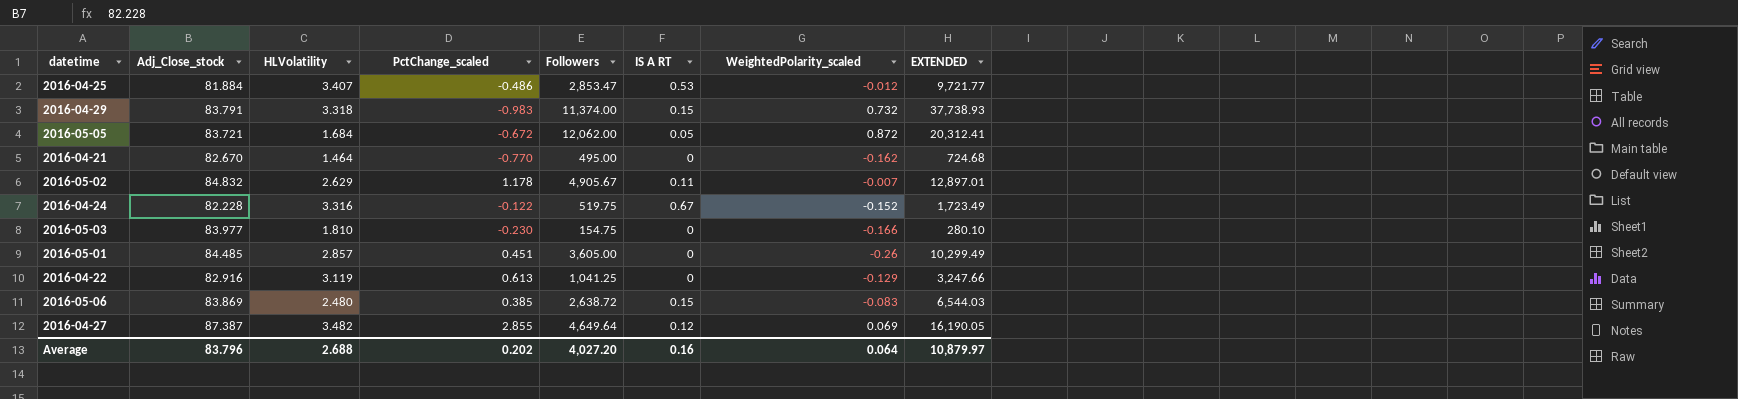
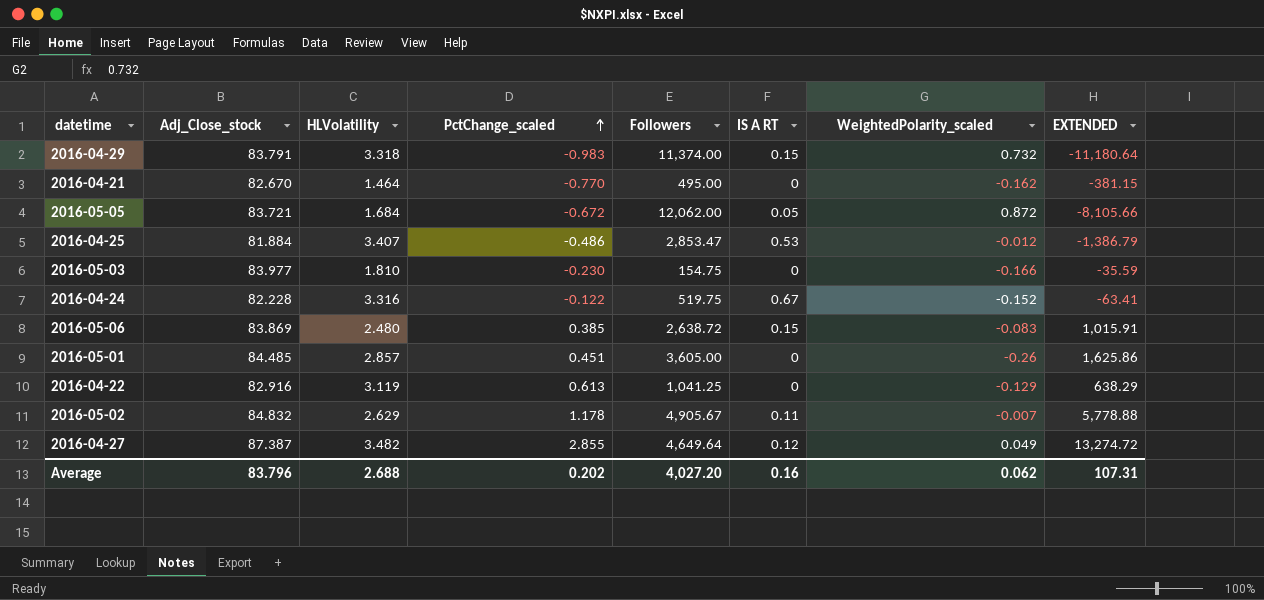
row order: none -> PctChange_scaled ascending
column EXTENDED | formula: [HLVolatility] * [Followers] -> [PctChange_scaled] * [Followers]
2016-04-27 | WeightedPolarity_scaled: 0.069 -> 0.049
Average | WeightedPolarity_scaled: 0.064 -> 0.062
Average | EXTENDED: 10,879.97 -> 107.31

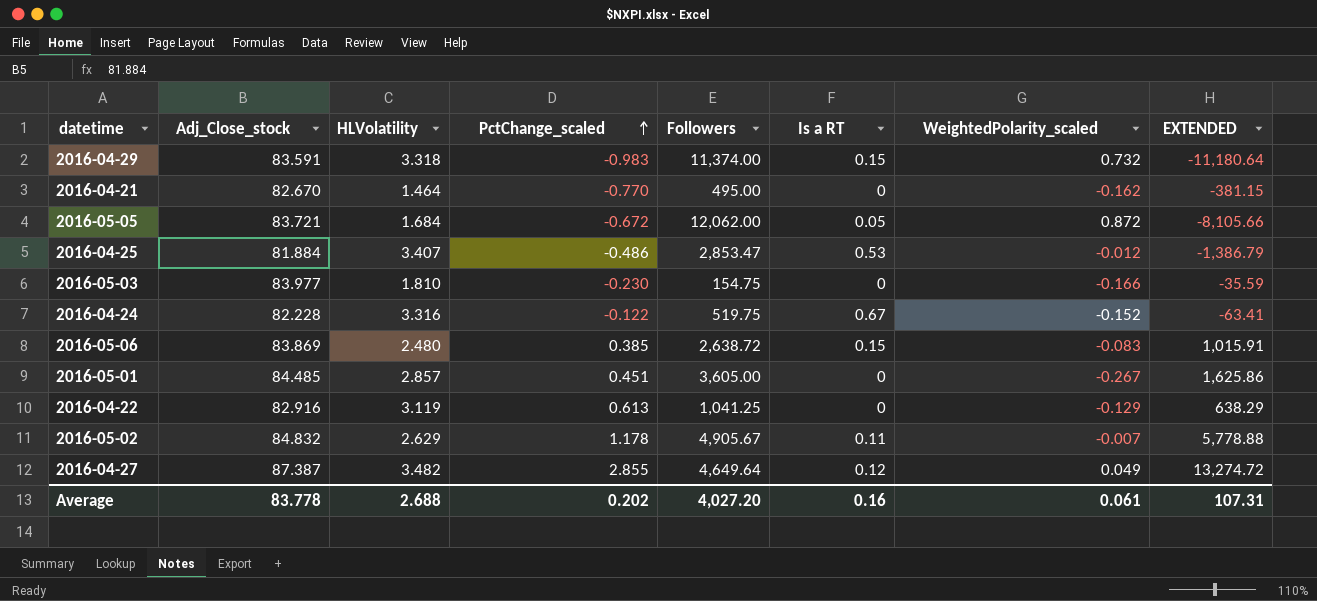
column name: IS A RT -> Is a RT
2016-04-29 | Adj_Close_stock: 83.791 -> 83.591
2016-05-01 | WeightedPolarity_scaled: -0.26 -> -0.267
Average | Adj_Close_stock: 83.796 -> 83.778
Average | WeightedPolarity_scaled: 0.062 -> 0.061

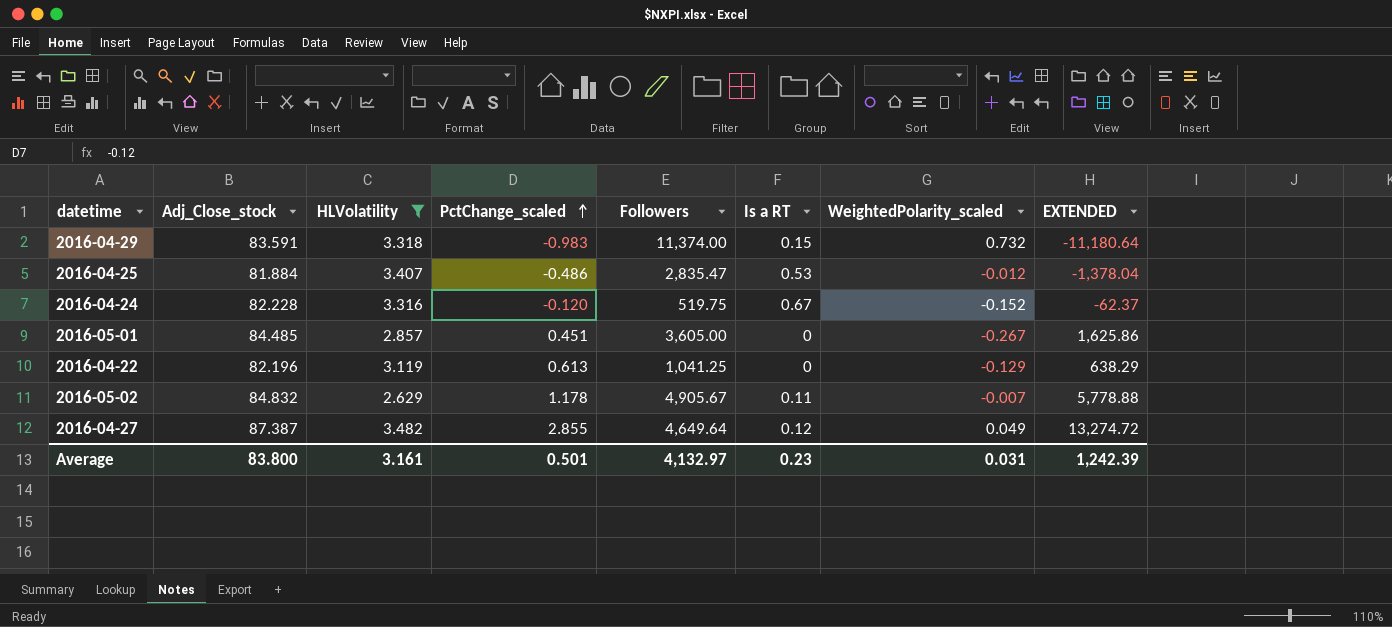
filter: none -> HLVolatility >= 2.629
2016-04-25 | Followers: 2,853.47 -> 2,835.47
2016-04-25 | EXTENDED: -1,386.79 -> -1,378.04
2016-04-24 | PctChange_scaled: -0.122 -> -0.120
2016-04-24 | EXTENDED: -63.41 -> -62.37
2016-04-22 | Adj_Close_stock: 82.916 -> 82.196
Average | Adj_Close_stock: 83.778 -> 83.800
Average | HLVolatility: 2.688 -> 3.161
Average | PctChange_scaled: 0.202 -> 0.501
Average | Followers: 4,027.20 -> 4,132.97
Average | Is a RT: 0.16 -> 0.23
Average | WeightedPolarity_scaled: 0.061 -> 0.031
Average | EXTENDED: 107.31 -> 1,242.39

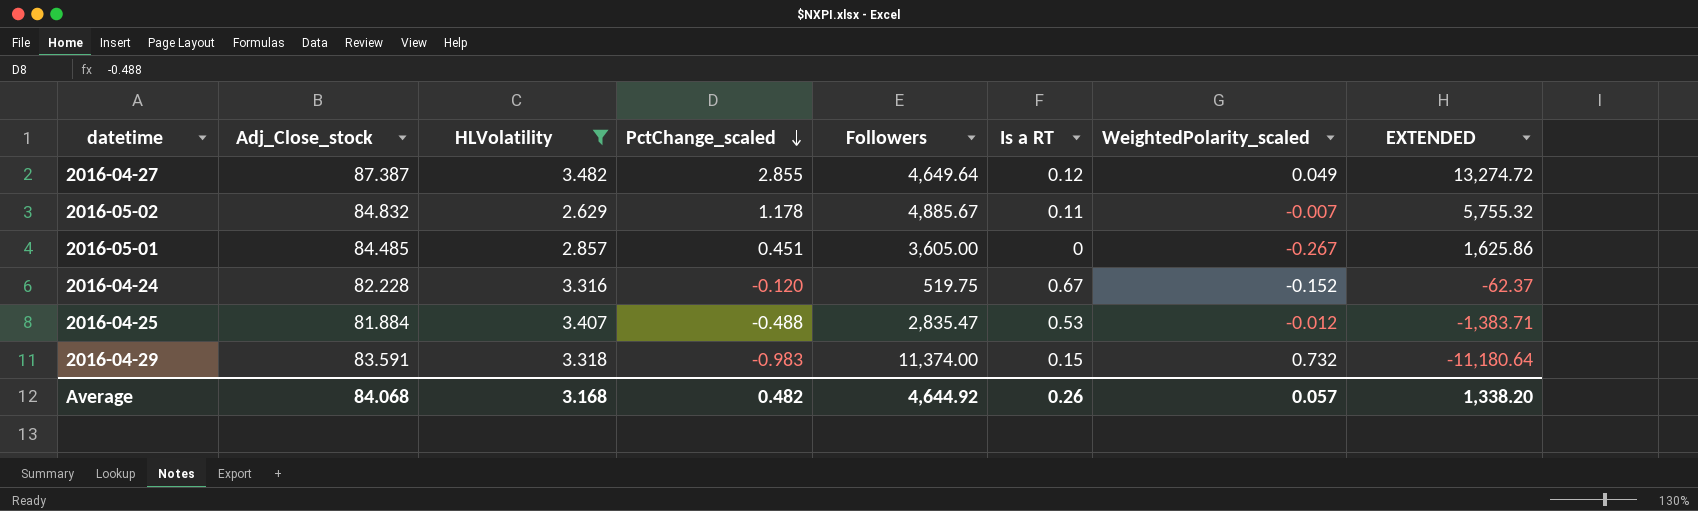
row order: PctChange_scaled ascending -> PctChange_scaled descending
row 2016-04-22: 82.196 | 3.119 | 0.613 | 1,041.25 | 0 | -0.129 | 638.29 -> none
2016-05-02 | Followers: 4,905.67 -> 4,885.67
2016-05-02 | EXTENDED: 5,778.88 -> 5,755.32
2016-04-25 | PctChange_scaled: -0.486 -> -0.488
2016-04-25 | EXTENDED: -1,378.04 -> -1,383.71
Average | Adj_Close_stock: 83.800 -> 84.068
Average | HLVolatility: 3.161 -> 3.168
Average | PctChange_scaled: 0.501 -> 0.482
Average | Followers: 4,132.97 -> 4,644.92
Average | Is a RT: 0.23 -> 0.26
Average | WeightedPolarity_scaled: 0.031 -> 0.057
Average | EXTENDED: 1,242.39 -> 1,338.20

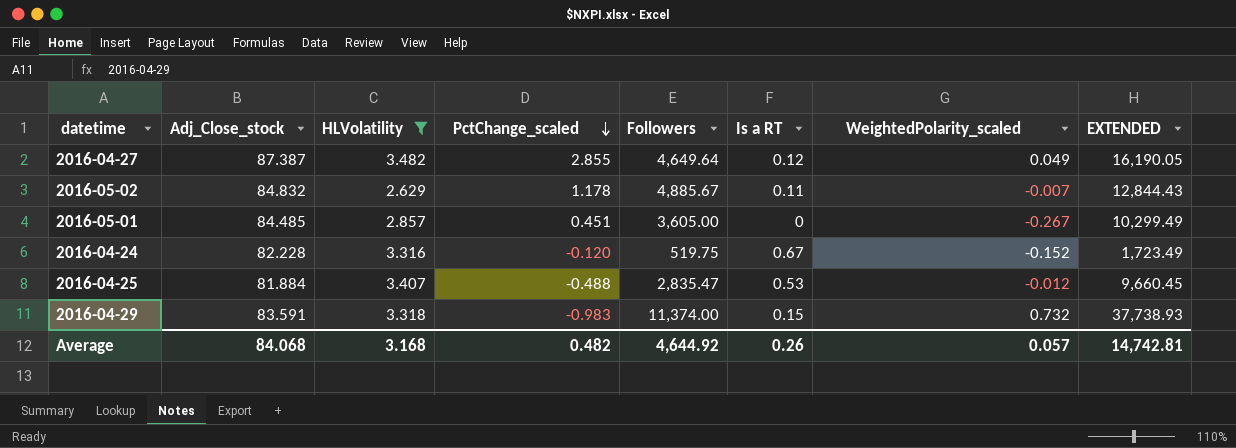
column EXTENDED | formula: [PctChange_scaled] * [Followers] -> [HLVolatility] * [Followers]
Average | EXTENDED: 1,338.20 -> 14,742.81

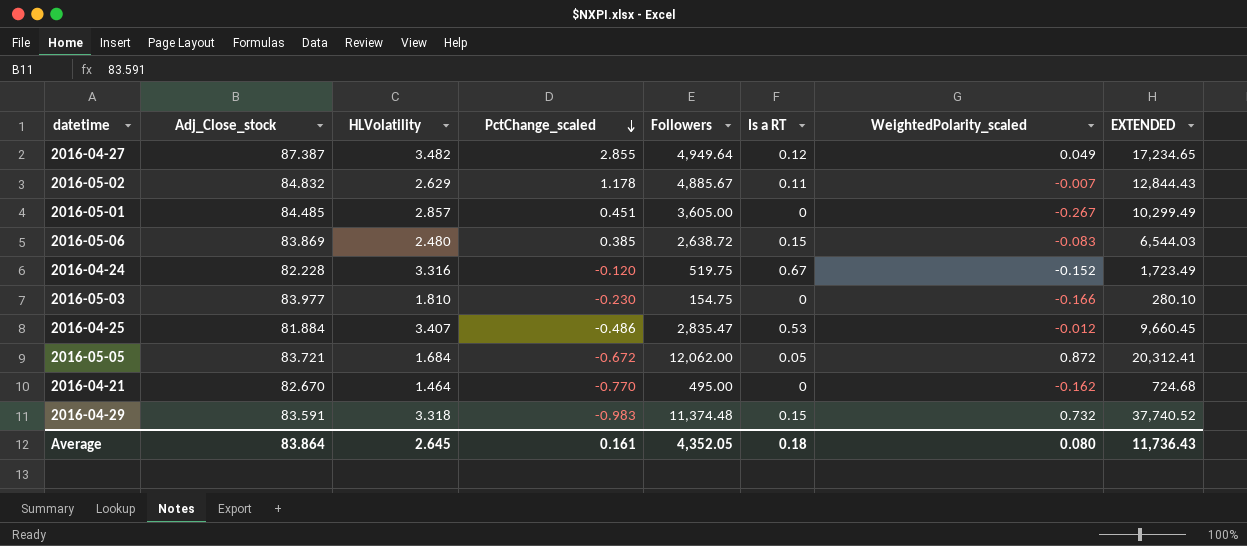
filter: HLVolatility >= 2.629 -> none
2016-04-27 | Followers: 4,649.64 -> 4,949.64
2016-04-27 | EXTENDED: 16,190.05 -> 17,234.65
2016-04-25 | PctChange_scaled: -0.488 -> -0.486
2016-04-29 | Followers: 11,374.00 -> 11,374.48
2016-04-29 | EXTENDED: 37,738.93 -> 37,740.52
Average | Adj_Close_stock: 84.068 -> 83.864
Average | HLVolatility: 3.168 -> 2.645
Average | PctChange_scaled: 0.482 -> 0.161
Average | Followers: 4,644.92 -> 4,352.05
Average | Is a RT: 0.26 -> 0.18
Average | WeightedPolarity_scaled: 0.057 -> 0.080
Average | EXTENDED: 14,742.81 -> 11,736.43

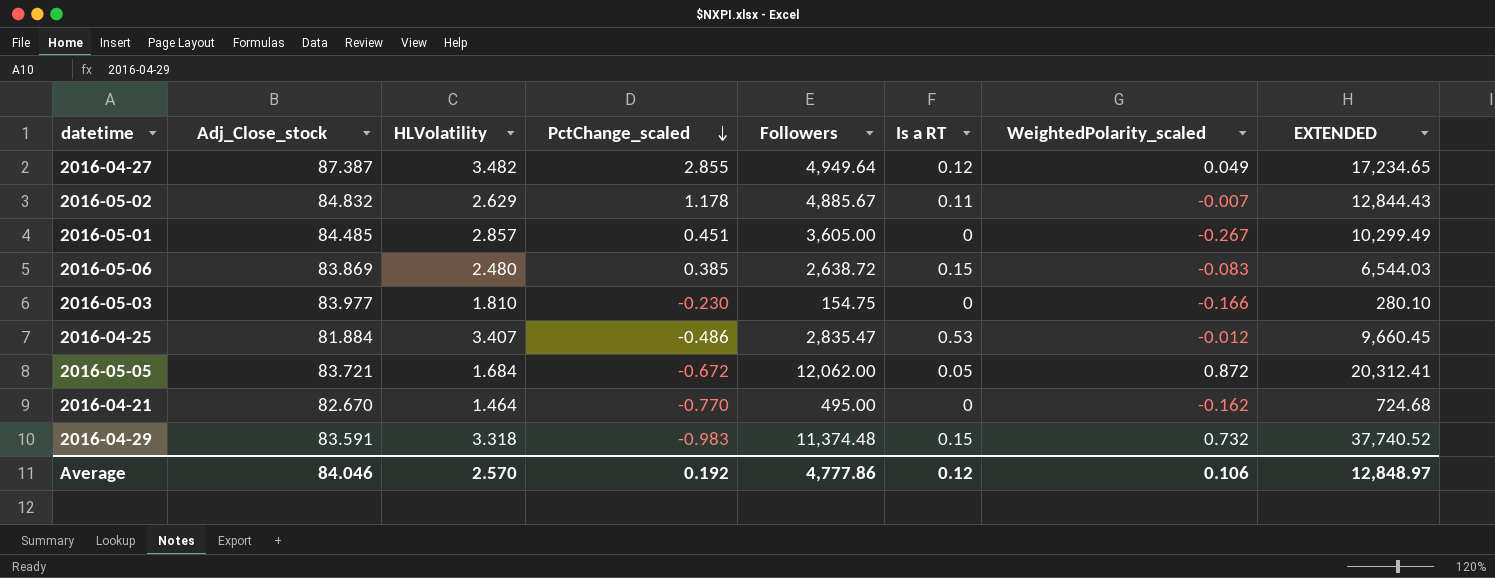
row 2016-04-24: 82.228 | 3.316 | -0.120 | 519.75 | 0.67 | -0.152 | 1,723.49 -> none
Average | Adj_Close_stock: 83.864 -> 84.046
Average | HLVolatility: 2.645 -> 2.570
Average | PctChange_scaled: 0.161 -> 0.192
Average | Followers: 4,352.05 -> 4,777.86
Average | Is a RT: 0.18 -> 0.12
Average | WeightedPolarity_scaled: 0.080 -> 0.106
Average | EXTENDED: 11,736.43 -> 12,848.97

